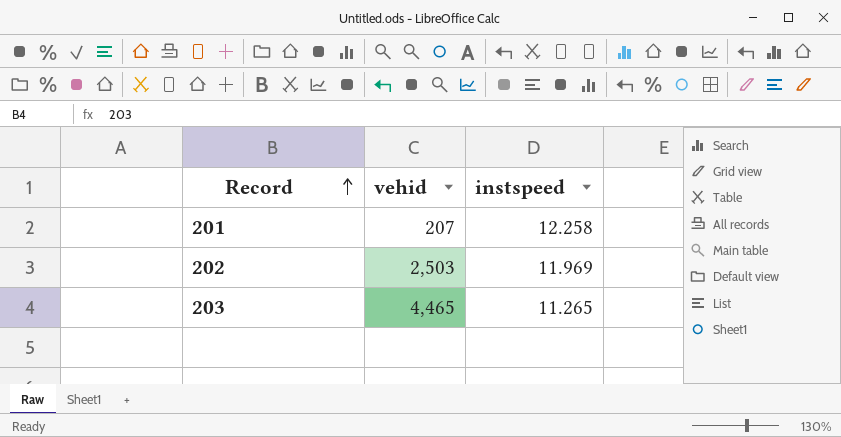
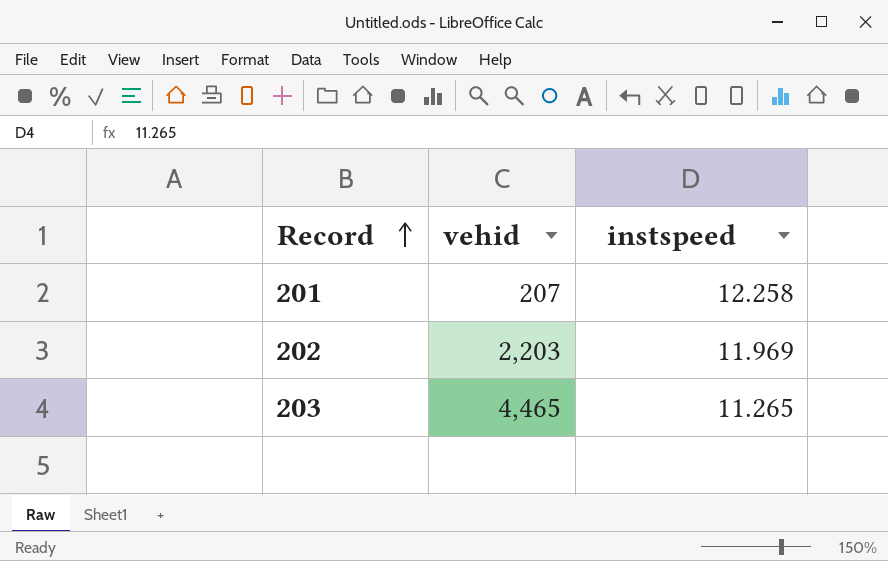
202 | vehid: 2,503 -> 2,203

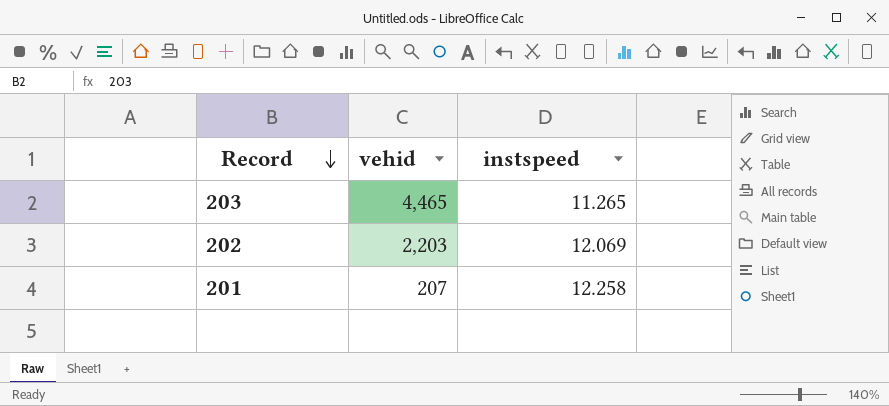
row order: Record ascending -> Record descending
202 | instspeed: 11.969 -> 12.069

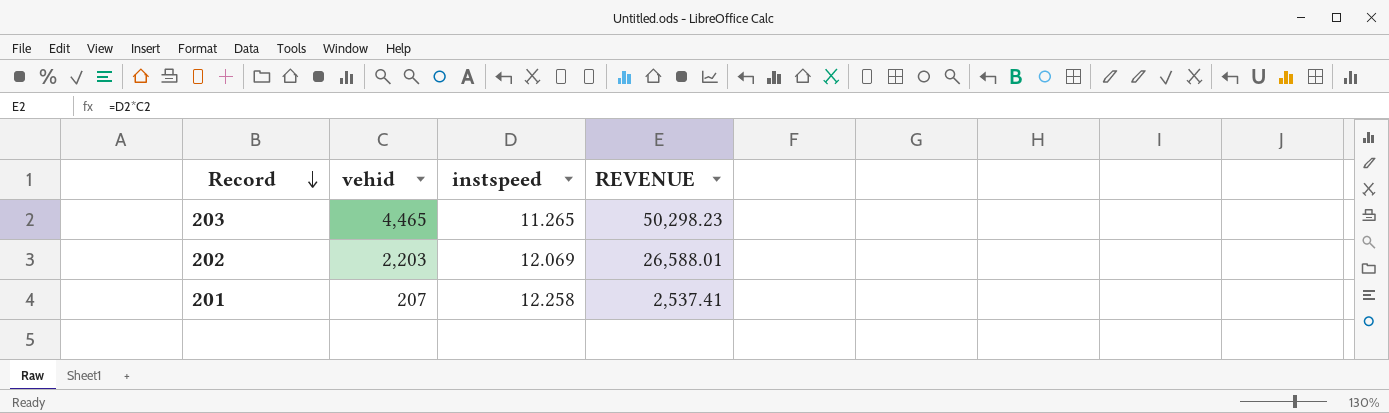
column REVENUE | formula: none -> [vehid] * [instspeed]

